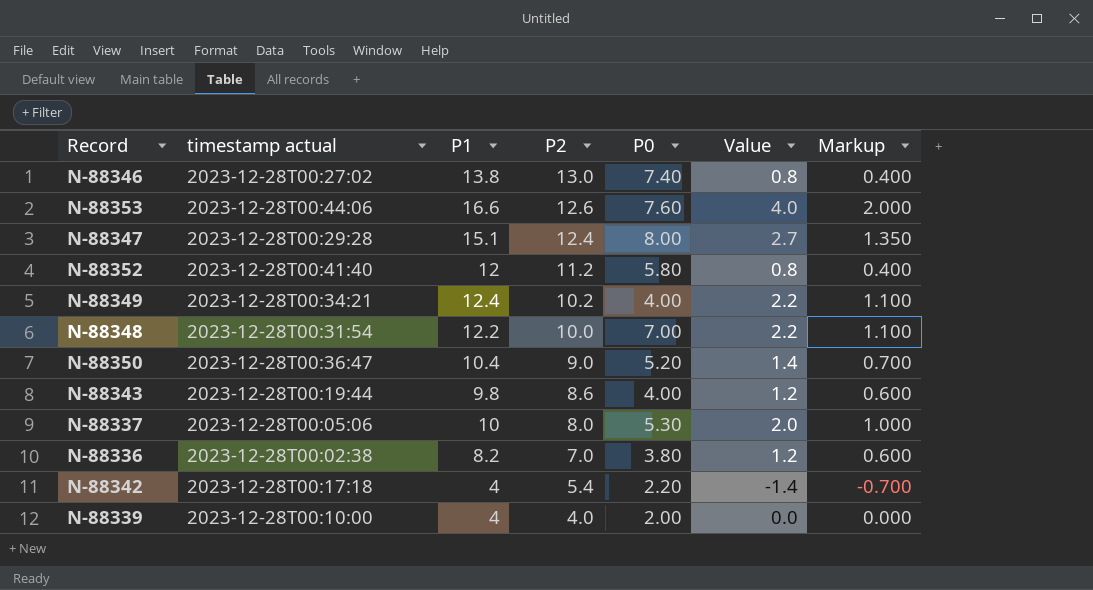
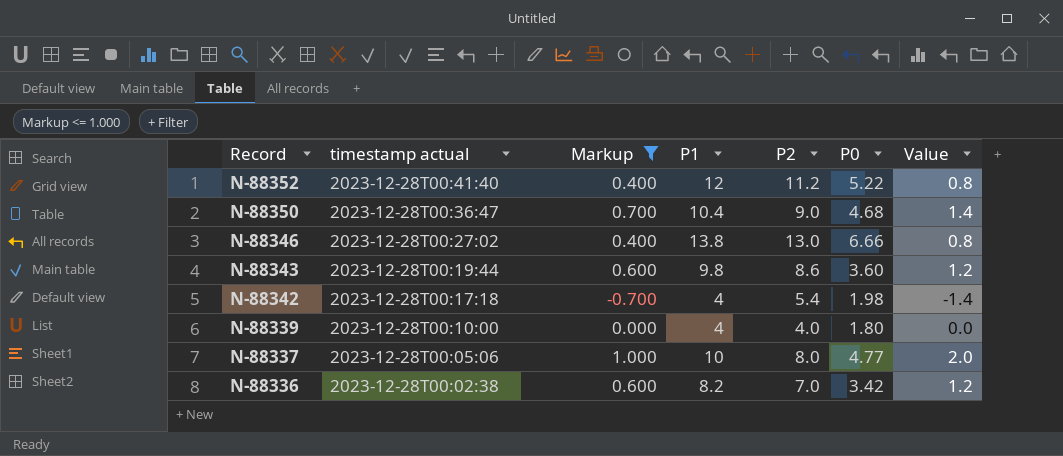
filter: none -> Markup <= 1.000
row order: P2 descending -> Record descending
column Markup | position: 7 -> 3
N-88352 | P0: 5.80 -> 5.22
N-88350 | P0: 5.20 -> 4.68
N-88346 | P0: 7.40 -> 6.66
N-88343 | P0: 4.00 -> 3.60
N-88342 | P0: 2.20 -> 1.98
N-88339 | P0: 2.00 -> 1.80
N-88337 | P0: 5.30 -> 4.77
N-88336 | P0: 3.80 -> 3.42

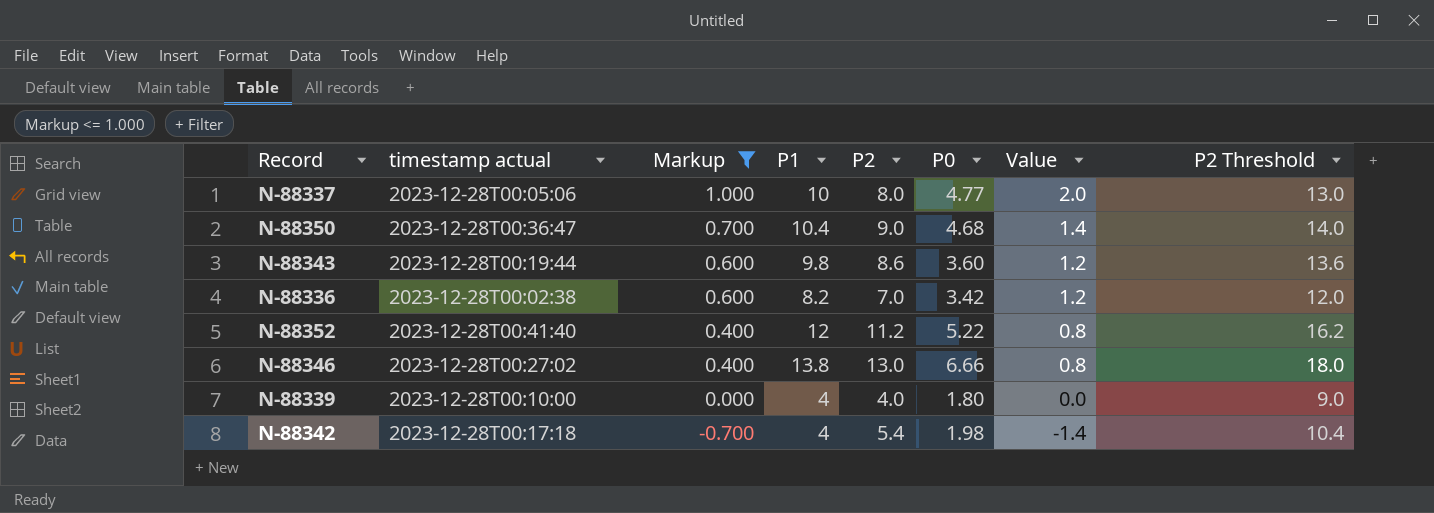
row order: Record descending -> Markup descending
column P2 Threshold | formula: none -> [P2] + 5

